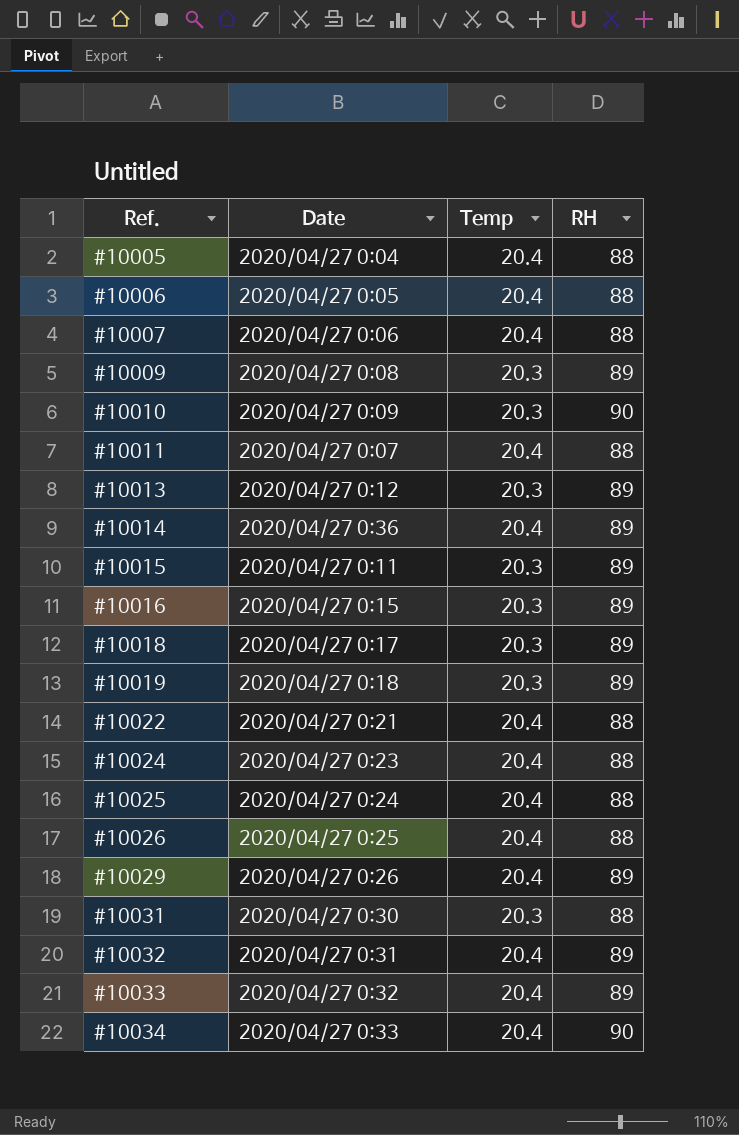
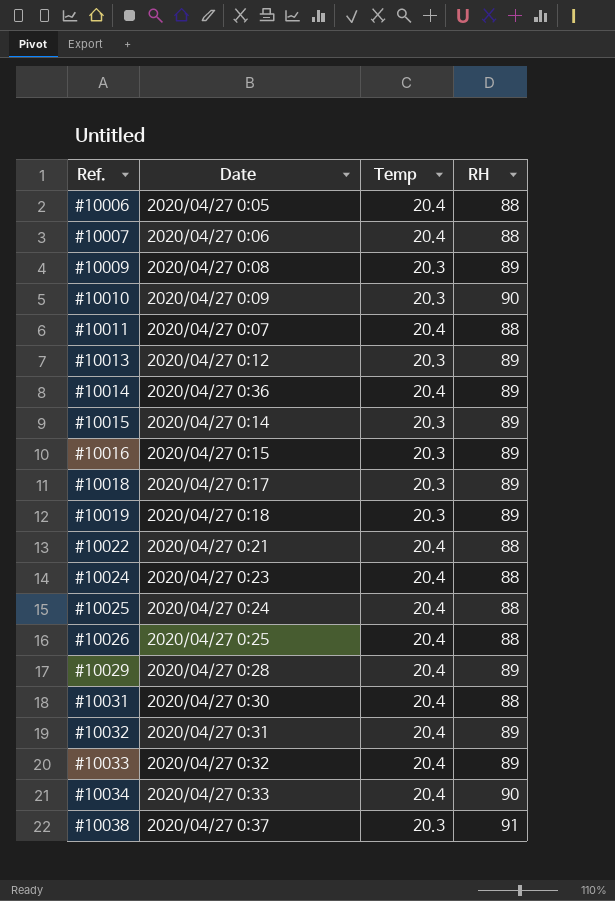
row #10005: 2020/04/27 0:04 | 20.4 | 88 -> none
#10015 | Date: 2020/04/27 0:11 -> 2020/04/27 0:14
#10029 | Date: 2020/04/27 0:26 -> 2020/04/27 0:28
#10031 | Temp: 20.3 -> 20.4
row #10038: none -> 2020/04/27 0:37 | 20.3 | 91

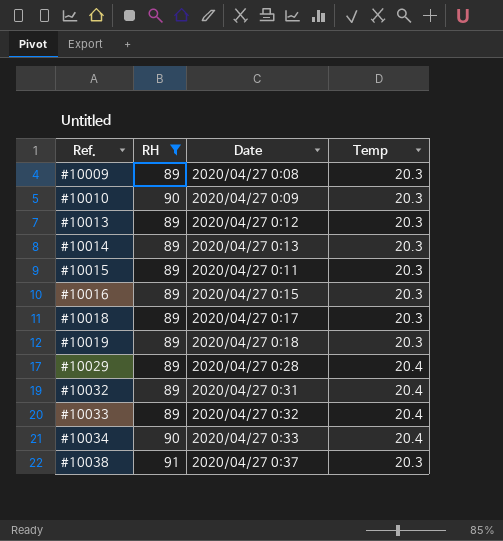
filter: none -> RH != 88
column RH | position: 4 -> 2
#10014 | Date: 2020/04/27 0:36 -> 2020/04/27 0:13
#10014 | Temp: 20.4 -> 20.3
#10015 | Date: 2020/04/27 0:14 -> 2020/04/27 0:11

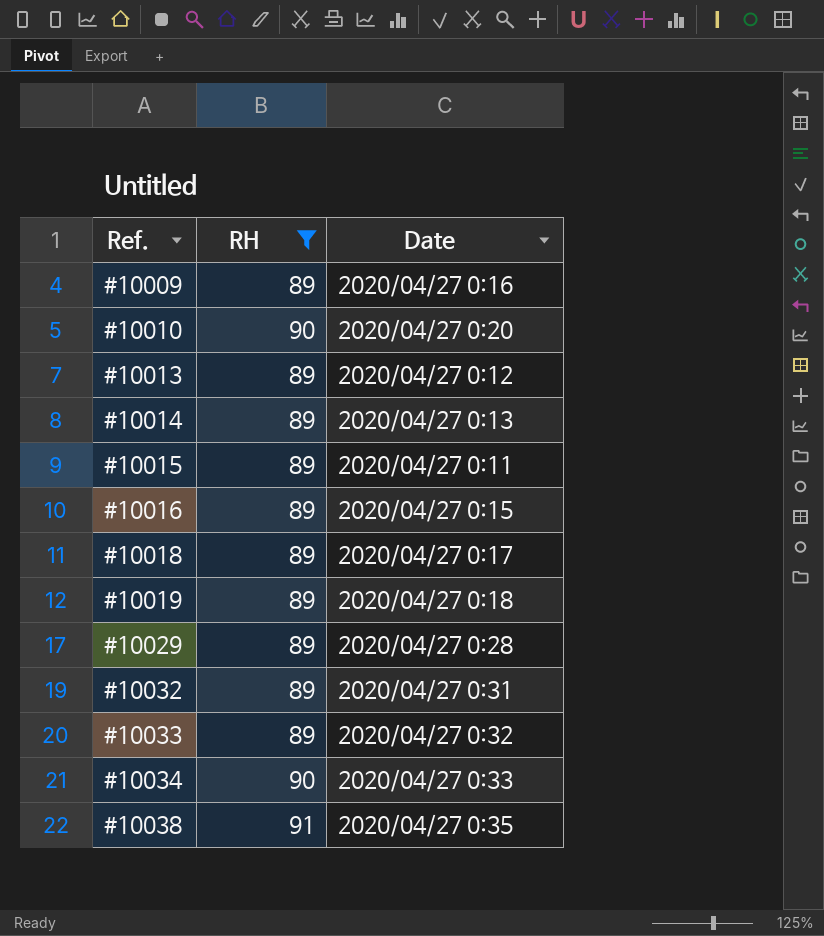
column Temp | position: 4 -> none
#10009 | Date: 2020/04/27 0:08 -> 2020/04/27 0:16
#10010 | Date: 2020/04/27 0:09 -> 2020/04/27 0:20
#10038 | Date: 2020/04/27 0:37 -> 2020/04/27 0:35

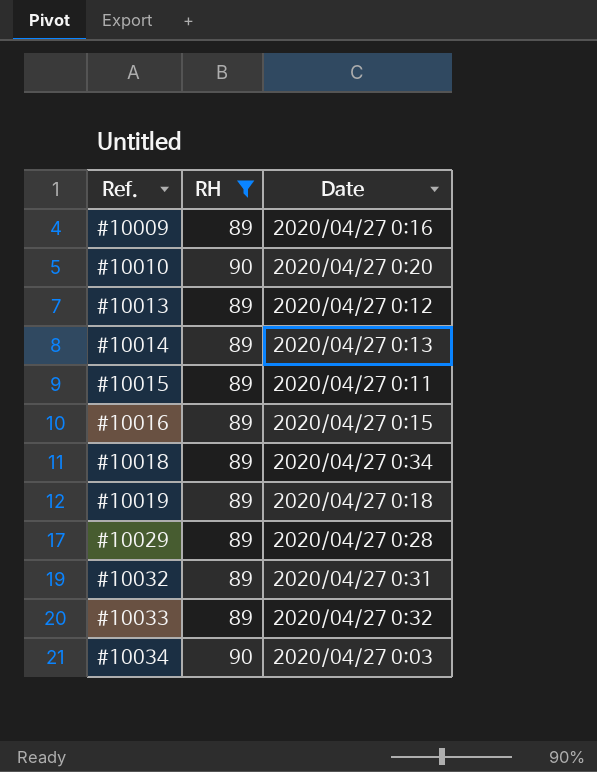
row #10038: 91 | 2020/04/27 0:35 -> none
#10018 | Date: 2020/04/27 0:17 -> 2020/04/27 0:34
#10034 | Date: 2020/04/27 0:33 -> 2020/04/27 0:03

